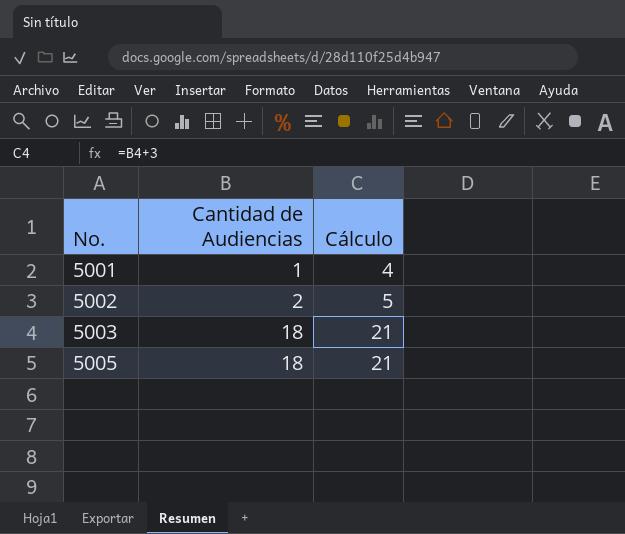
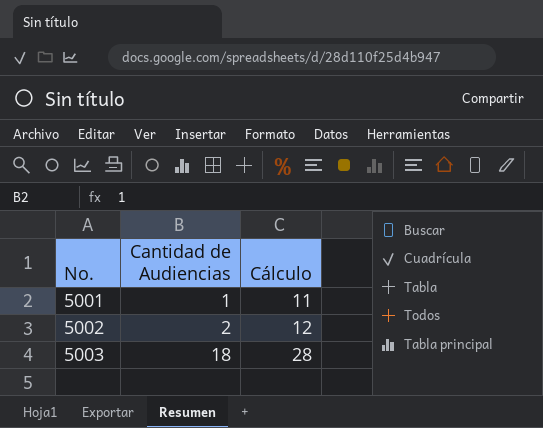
column Cálculo | formula: [Cantidad de Audiencias] + 3 -> [Cantidad de Audiencias] + 10
row 5005: 18 | 21 -> none

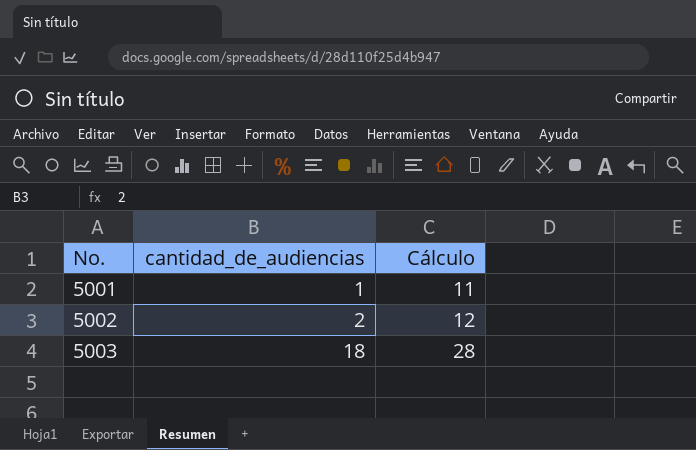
column name: Cantidad de Audiencias -> cantidad_de_audiencias

